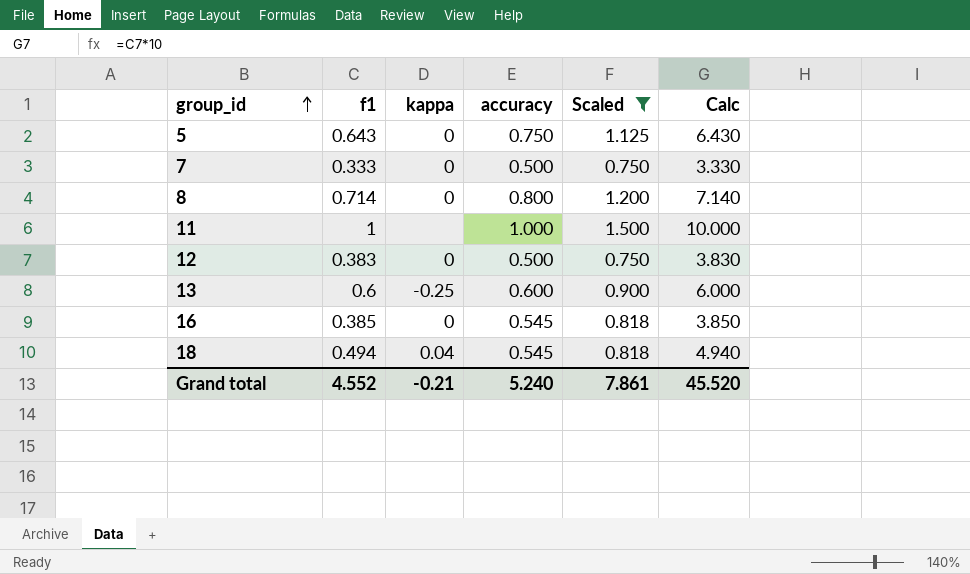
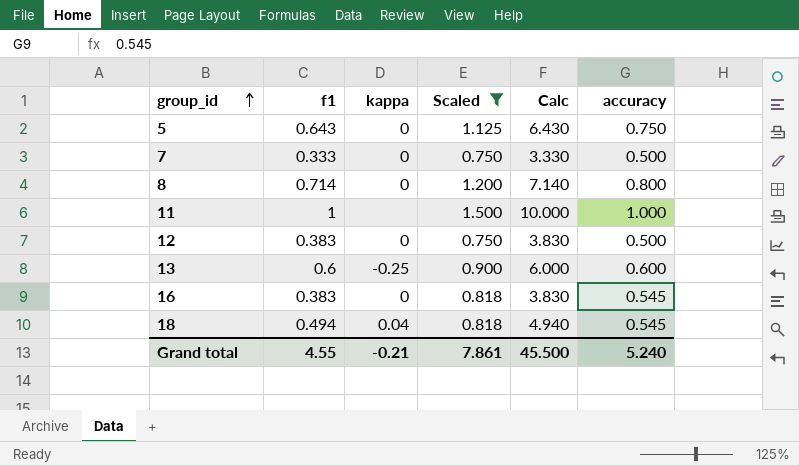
column accuracy | position: 4 -> 6
16 | f1: 0.385 -> 0.383
16 | Calc: 3.850 -> 3.830
Grand total | f1: 4.552 -> 4.55
Grand total | Calc: 45.520 -> 45.500

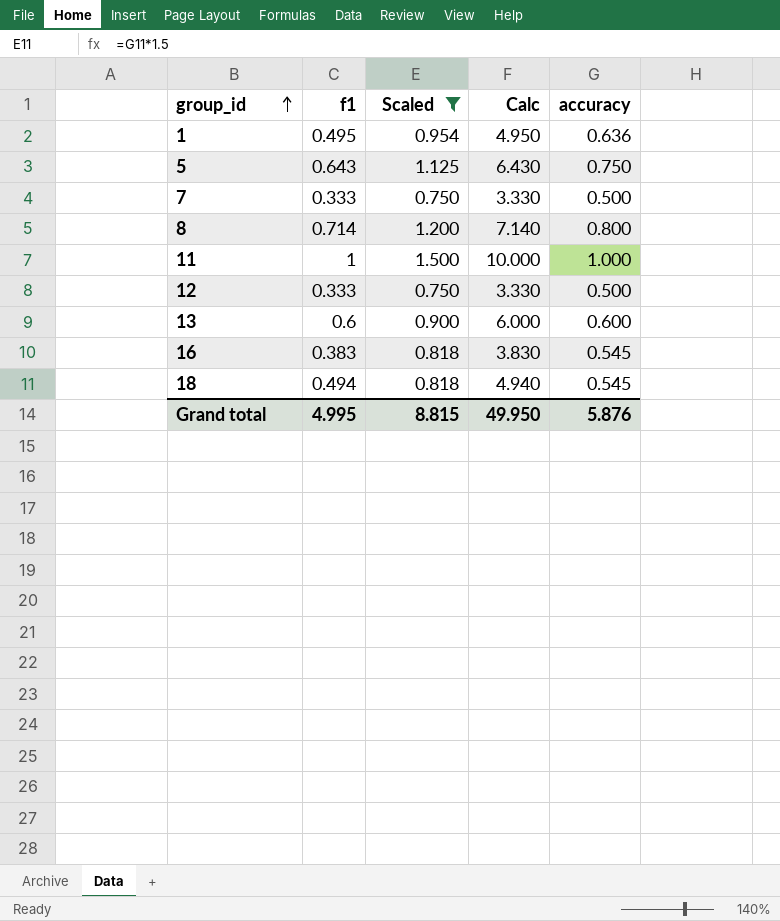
column kappa | position: 3 -> none
row 1: none -> 0.495 | 0.954 | 4.950 | 0.636
12 | f1: 0.383 -> 0.333
12 | Calc: 3.830 -> 3.330
Grand total | f1: 4.55 -> 4.995
Grand total | Scaled: 7.861 -> 8.815
Grand total | Calc: 45.500 -> 49.950
Grand total | accuracy: 5.240 -> 5.876

